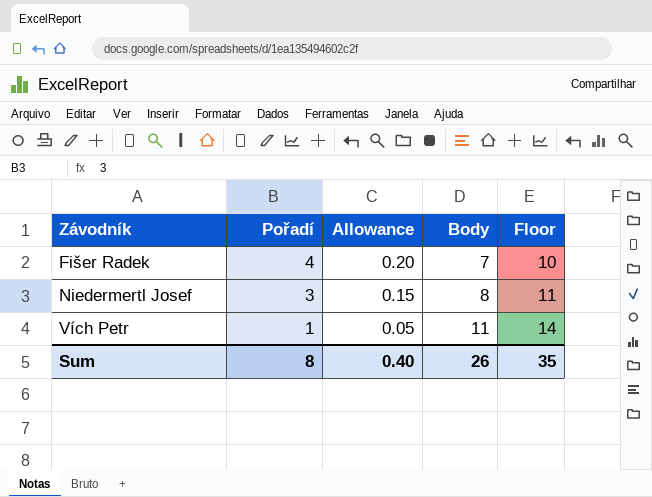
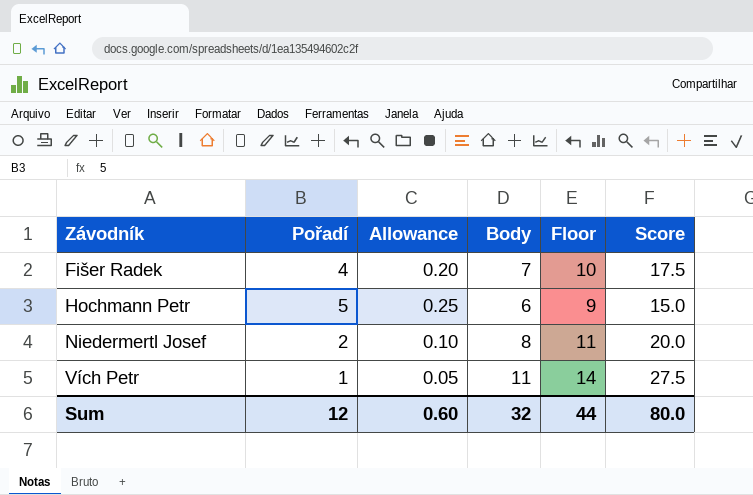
column Score | formula: none -> [Body] * 2.5
row Hochmann Petr: none -> 5 | 0.25 | 6 | 9 | 15.0
Niedermertl Josef | Pořadí: 3 -> 2
Niedermertl Josef | Allowance: 0.15 -> 0.10
Sum | Pořadí: 8 -> 12
Sum | Allowance: 0.40 -> 0.60
Sum | Body: 26 -> 32
Sum | Floor: 35 -> 44

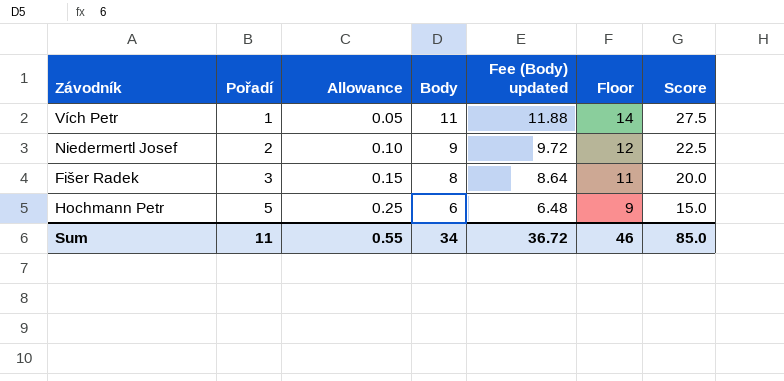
row order: Závodník ascending -> Pořadí ascending
column Fee (Body) updated | formula: none -> [Body] * 1.08
Niedermertl Josef | Body: 8 -> 9
Niedermertl Josef | Floor: 11 -> 12
Niedermertl Josef | Score: 20.0 -> 22.5
Fišer Radek | Pořadí: 4 -> 3
Fišer Radek | Allowance: 0.20 -> 0.15
Fišer Radek | Body: 7 -> 8
Fišer Radek | Floor: 10 -> 11
Fišer Radek | Score: 17.5 -> 20.0
Sum | Pořadí: 12 -> 11
Sum | Allowance: 0.60 -> 0.55
Sum | Body: 32 -> 34
Sum | Floor: 44 -> 46
Sum | Score: 80.0 -> 85.0

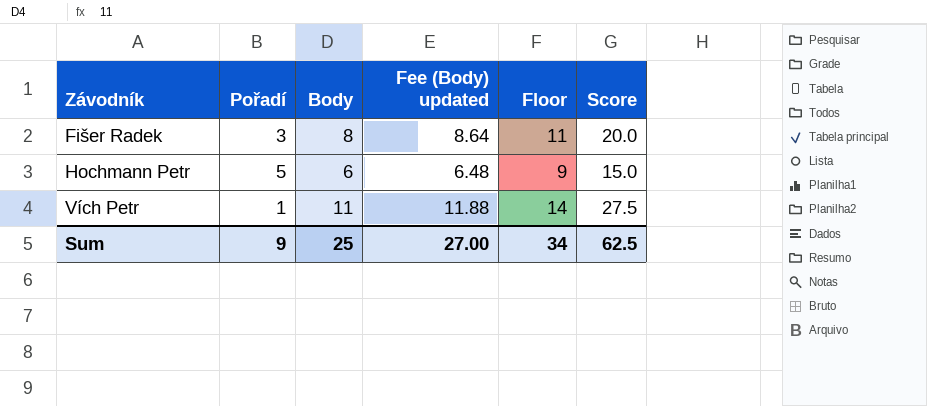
row order: Pořadí ascending -> Závodník ascending
column Allowance | formula: [Pořadí] * 0.05 -> none
row Niedermertl Josef: 2 | 0.10 | 9 | 9.72 | 12 | 22.5 -> none
Sum | Pořadí: 11 -> 9
Sum | Body: 34 -> 25
Sum | Fee (Body) updated: 36.72 -> 27.00
Sum | Floor: 46 -> 34
Sum | Score: 85.0 -> 62.5

